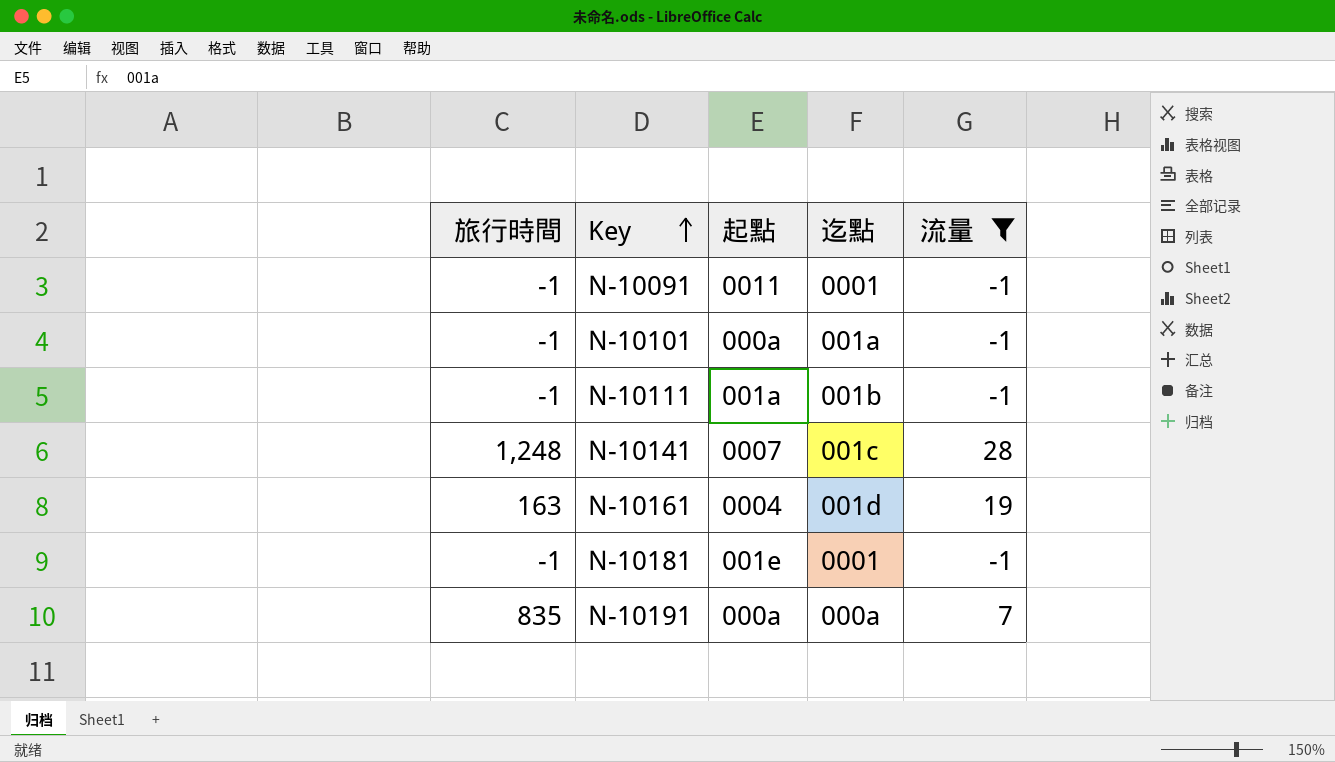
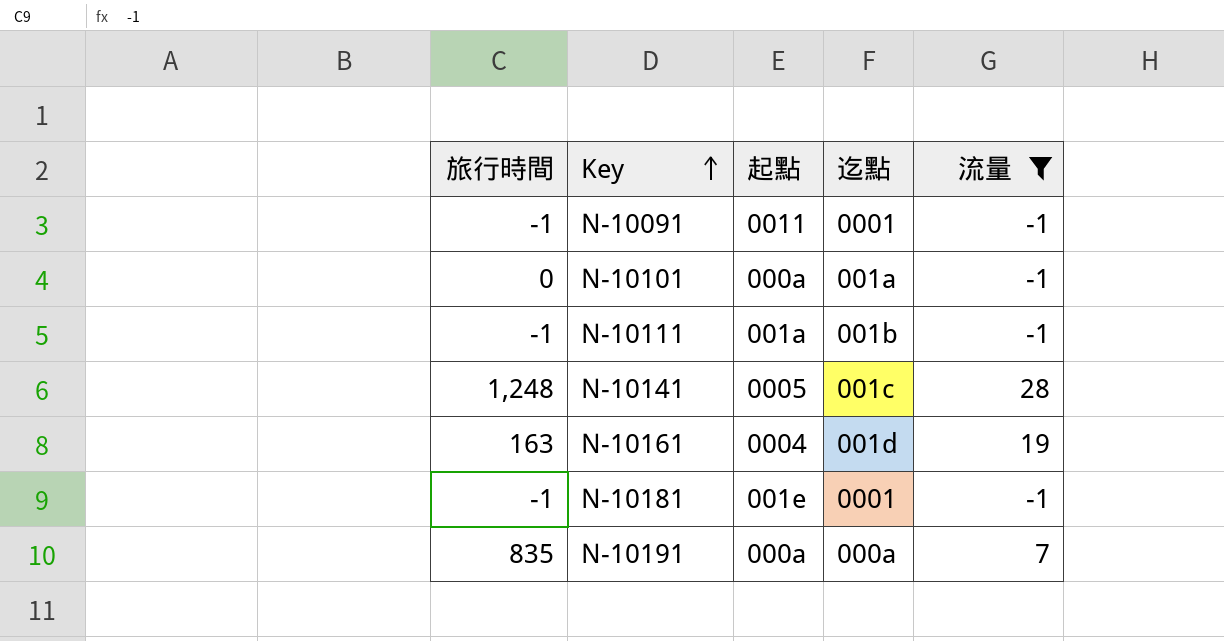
N-10101 | 旅行時間: -1 -> 0
N-10141 | 起點: 0007 -> 0005

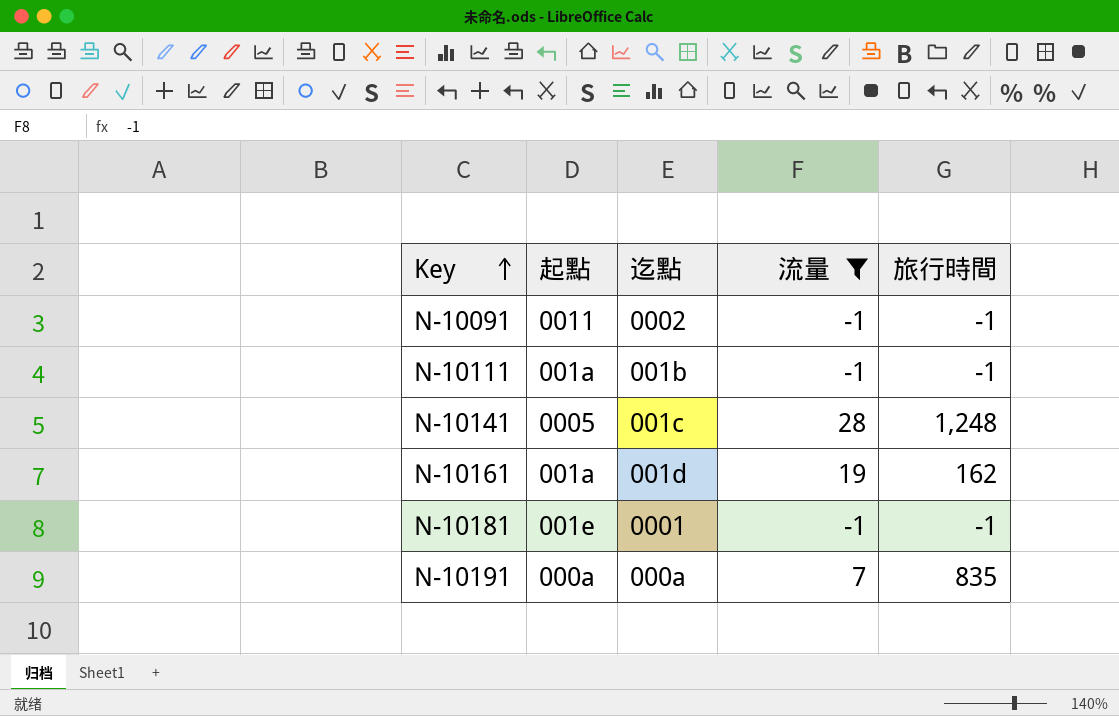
column 旅行時間 | position: 1 -> 5
row N-10101: 0 | 000a | 001a | -1 -> none
N-10091 | 迄點: 0001 -> 0002
N-10161 | 起點: 0004 -> 001a
N-10161 | 旅行時間: 163 -> 162

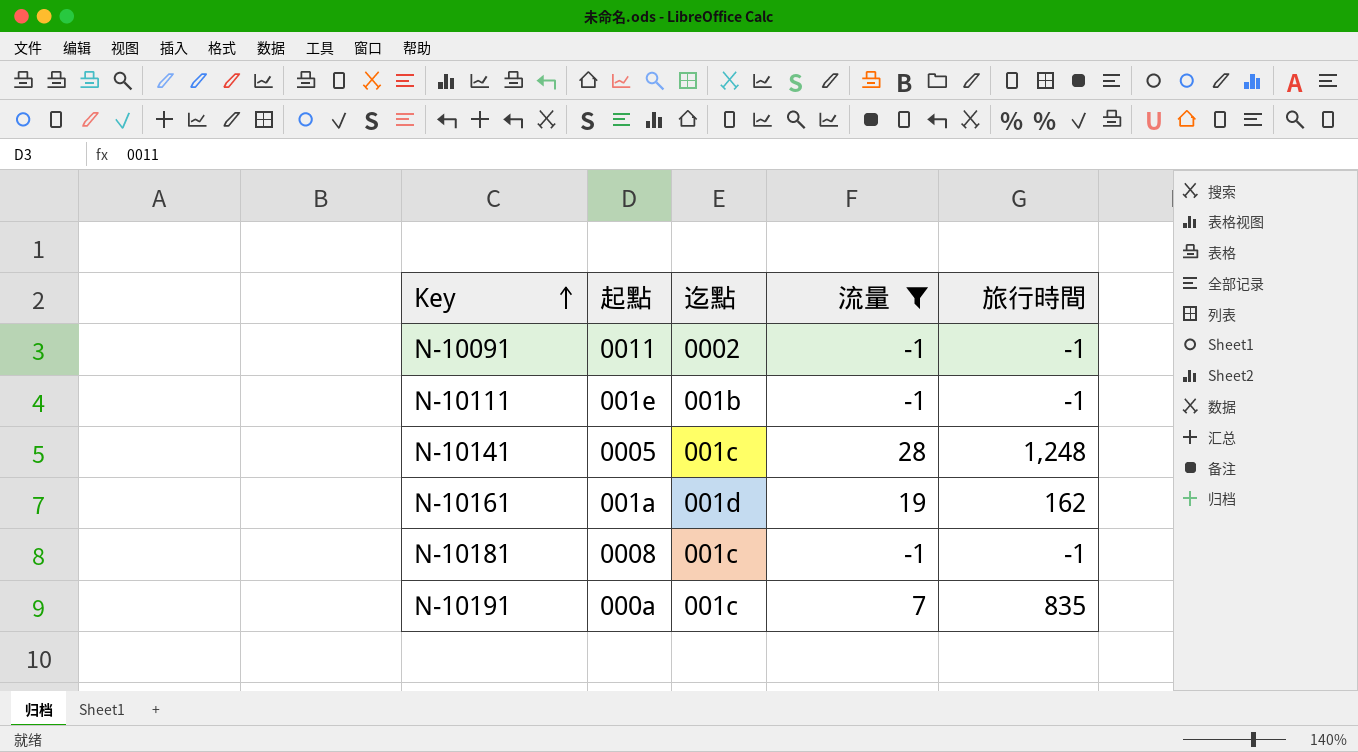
N-10111 | 起點: 001a -> 001e
N-10181 | 起點: 001e -> 0008
N-10181 | 迄點: 0001 -> 001c
N-10191 | 迄點: 000a -> 001c

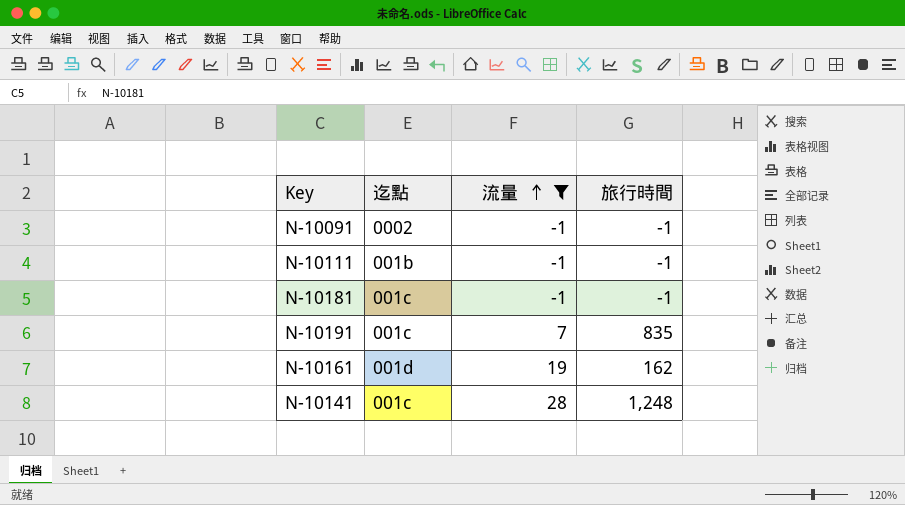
row order: Key ascending -> 流量 ascending
column 起點 | position: 2 -> none

